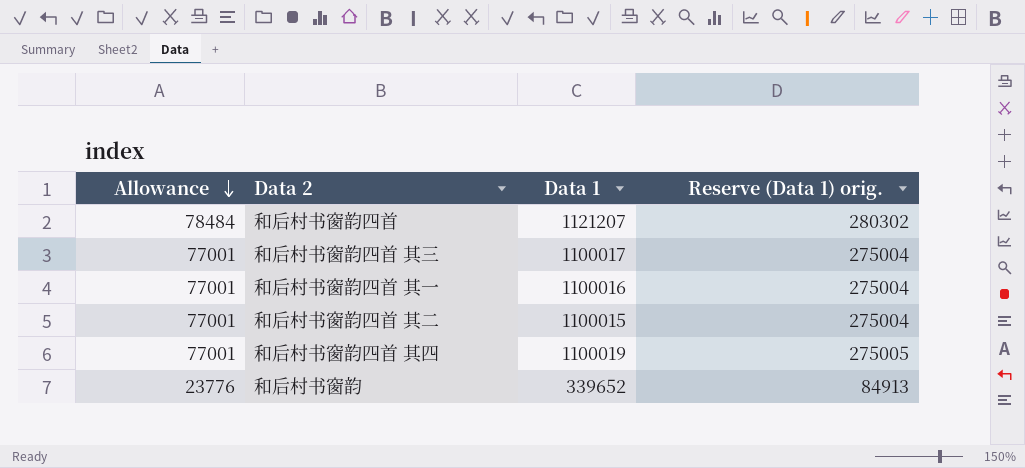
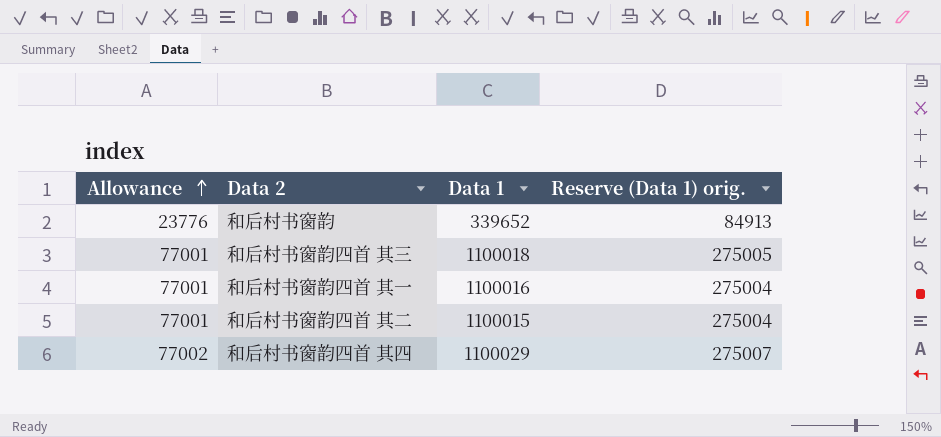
row order: Allowance descending -> Allowance ascending
row 和后村书窗韵四首: 78484 | 1121207 | 280302 -> none
和后村书窗韵四首 其三 | Data 1: 1100017 -> 1100018
和后村书窗韵四首 其三 | Reserve (Data 1) orig.: 275004 -> 275005
和后村书窗韵四首 其四 | Allowance: 77001 -> 77002
和后村书窗韵四首 其四 | Data 1: 1100019 -> 1100029
和后村书窗韵四首 其四 | Reserve (Data 1) orig.: 275005 -> 275007

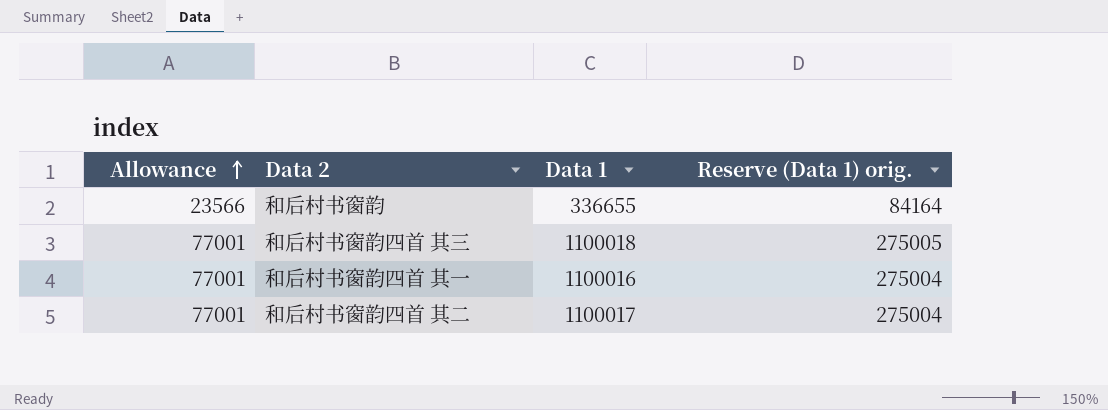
row 和后村书窗韵四首 其四: 77002 | 1100029 | 275007 -> none
和后村书窗韵 | Allowance: 23776 -> 23566
和后村书窗韵 | Data 1: 339652 -> 336655
和后村书窗韵 | Reserve (Data 1) orig.: 84913 -> 84164
和后村书窗韵四首 其二 | Data 1: 1100015 -> 1100017

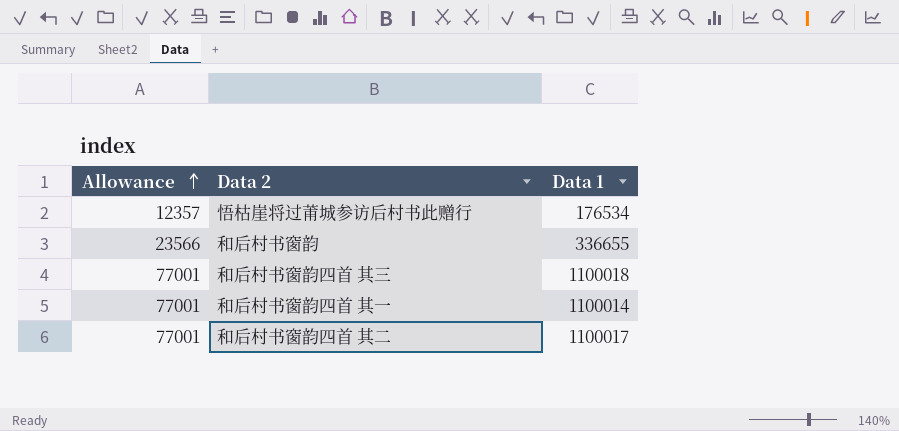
column Reserve (Data 1) orig. | formula: [Data 1] * 0.25 -> none
row 悟枯崖将过莆城参访后村书此赠行: none -> 12357 | 176534
和后村书窗韵四首 其一 | Data 1: 1100016 -> 1100014

